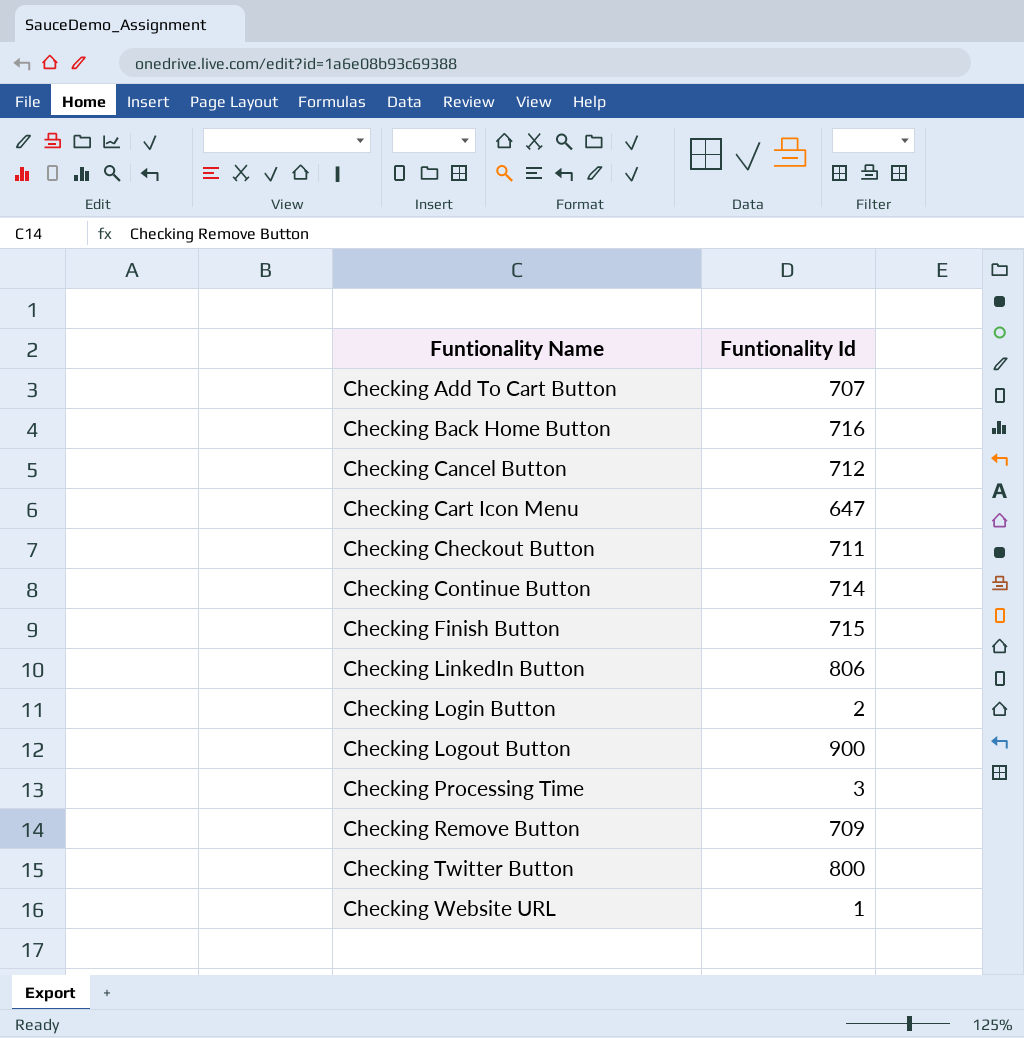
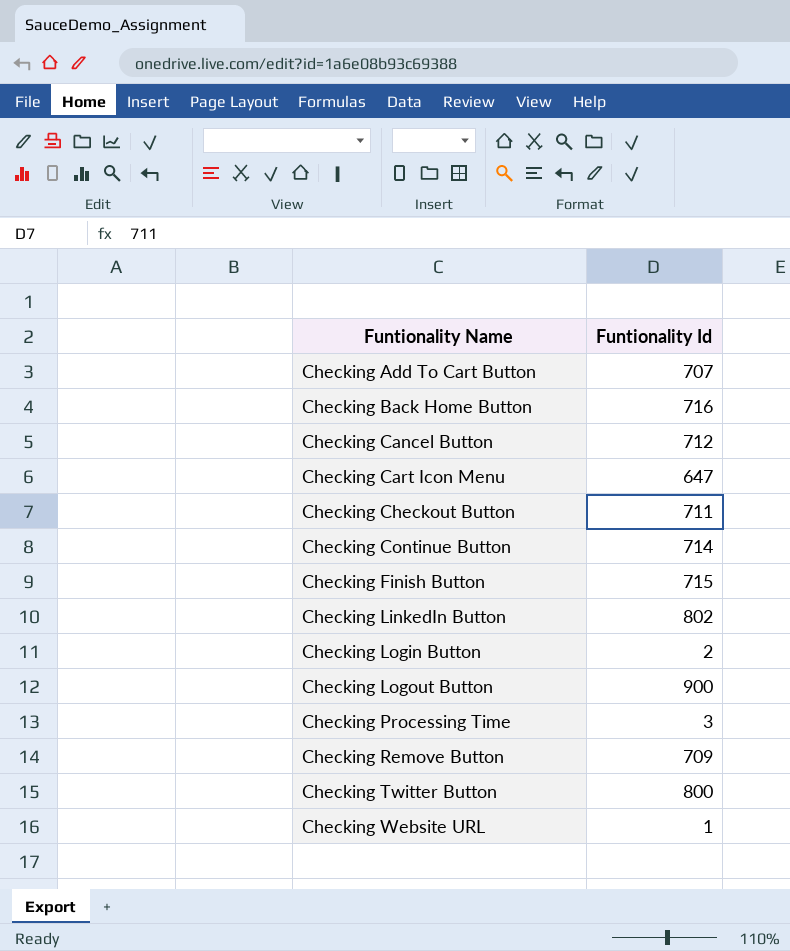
Checking LinkedIn Button | Funtionality Id: 806 -> 802

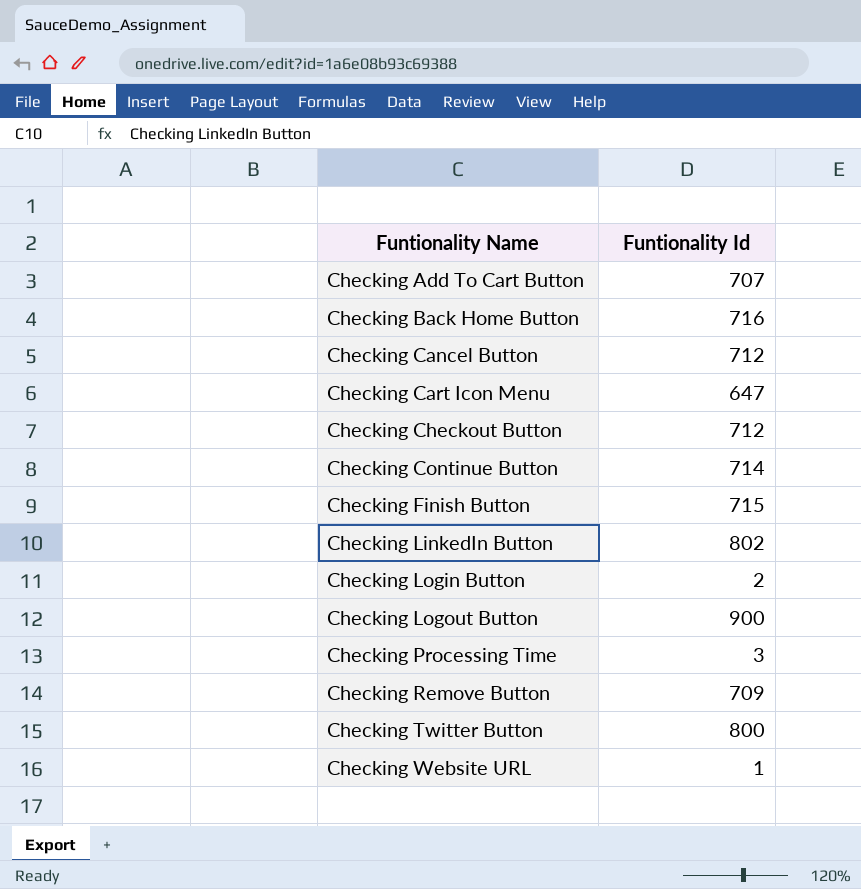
Checking Checkout Button | Funtionality Id: 711 -> 712

